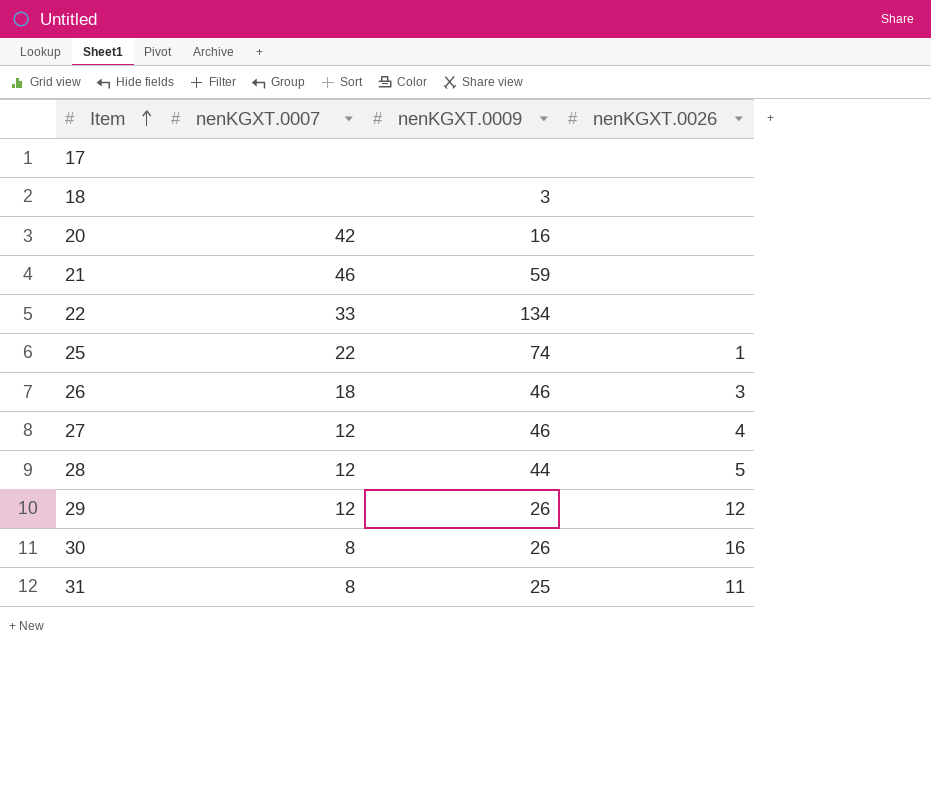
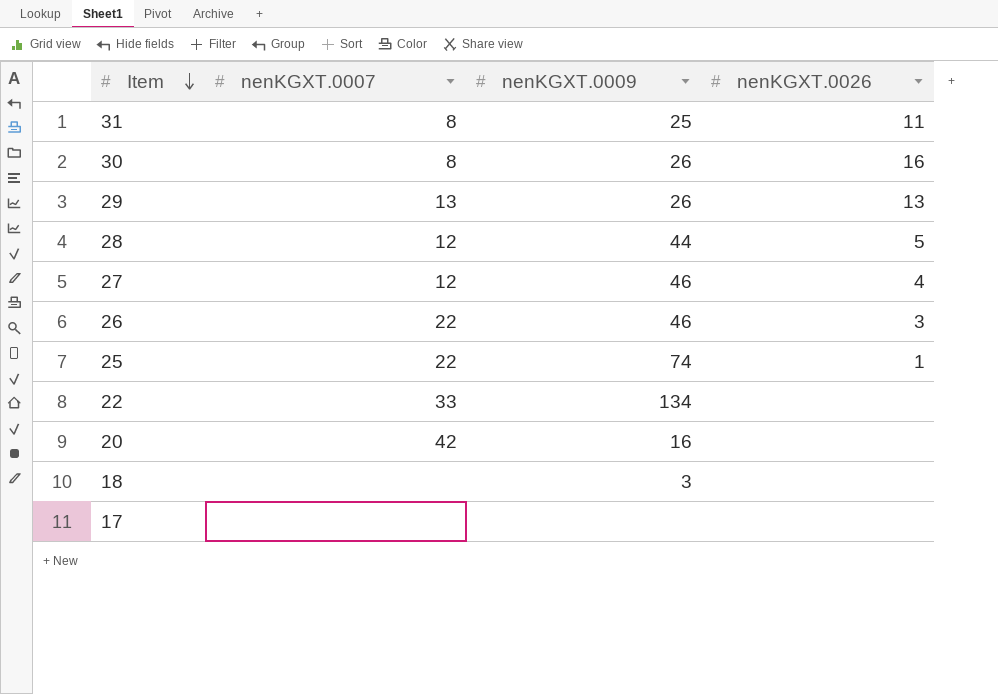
row order: Item ascending -> Item descending
row 21: 46 | 59 | none -> none
29 | nenKGXT.0007: 12 -> 13
29 | nenKGXT.0026: 12 -> 13
26 | nenKGXT.0007: 18 -> 22

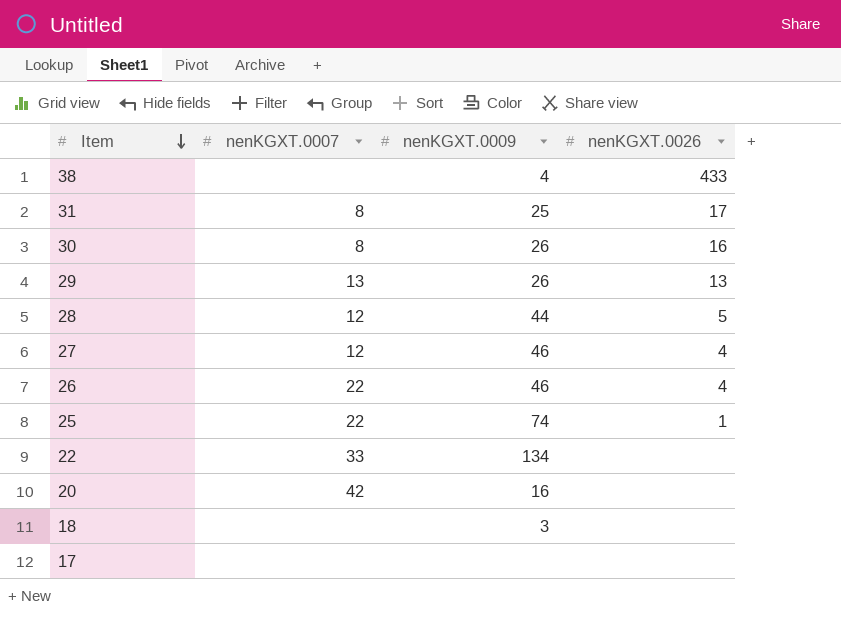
row 38: none -> none | 4 | 433
31 | nenKGXT.0026: 11 -> 17
26 | nenKGXT.0026: 3 -> 4

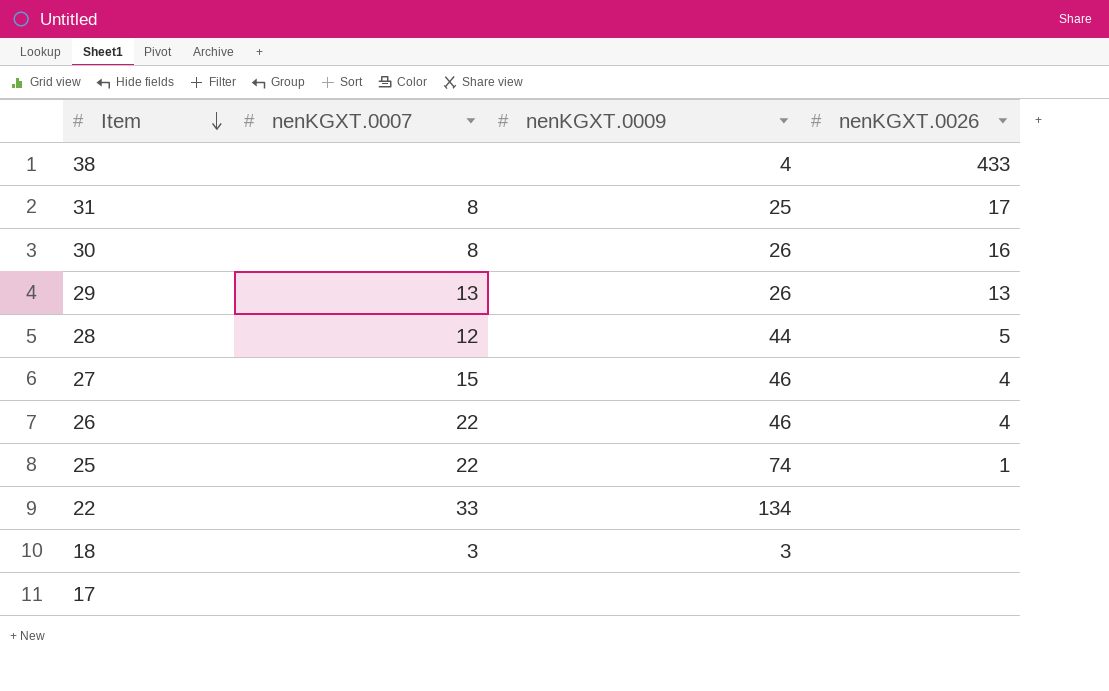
row 20: 42 | 16 | none -> none
27 | nenKGXT.0007: 12 -> 15
18 | nenKGXT.0007: none -> 3

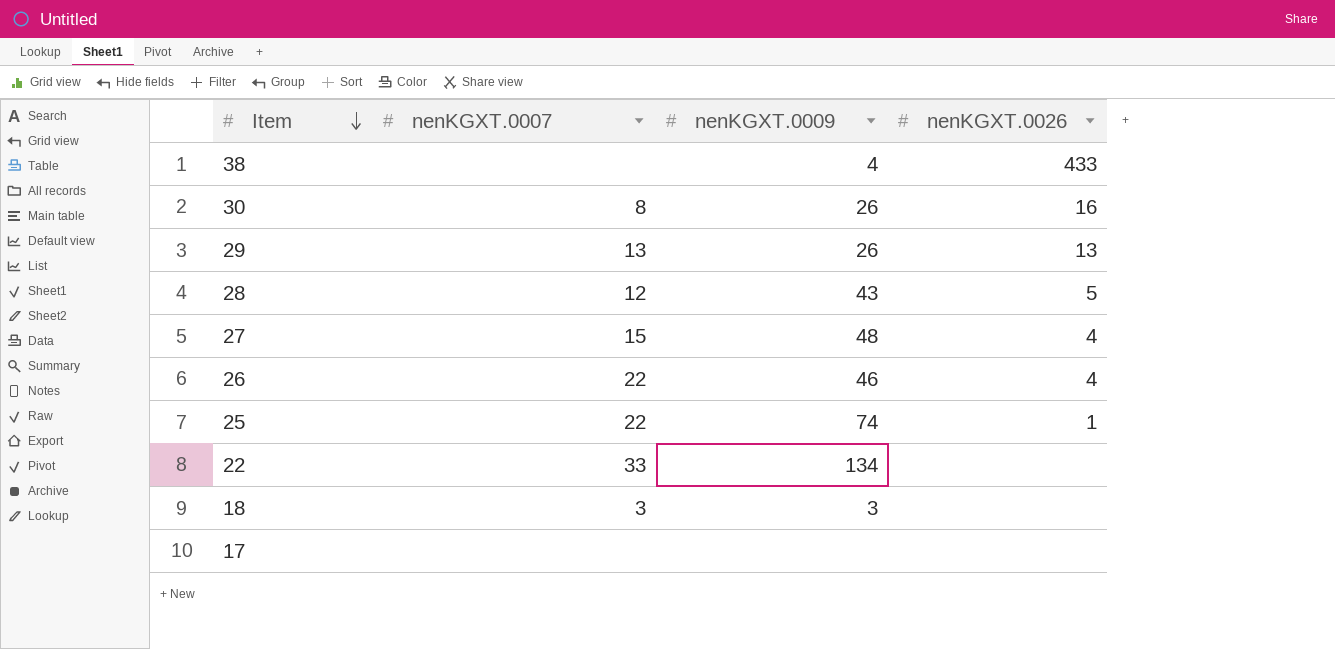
row 31: 8 | 25 | 17 -> none
28 | nenKGXT.0009: 44 -> 43
27 | nenKGXT.0009: 46 -> 48

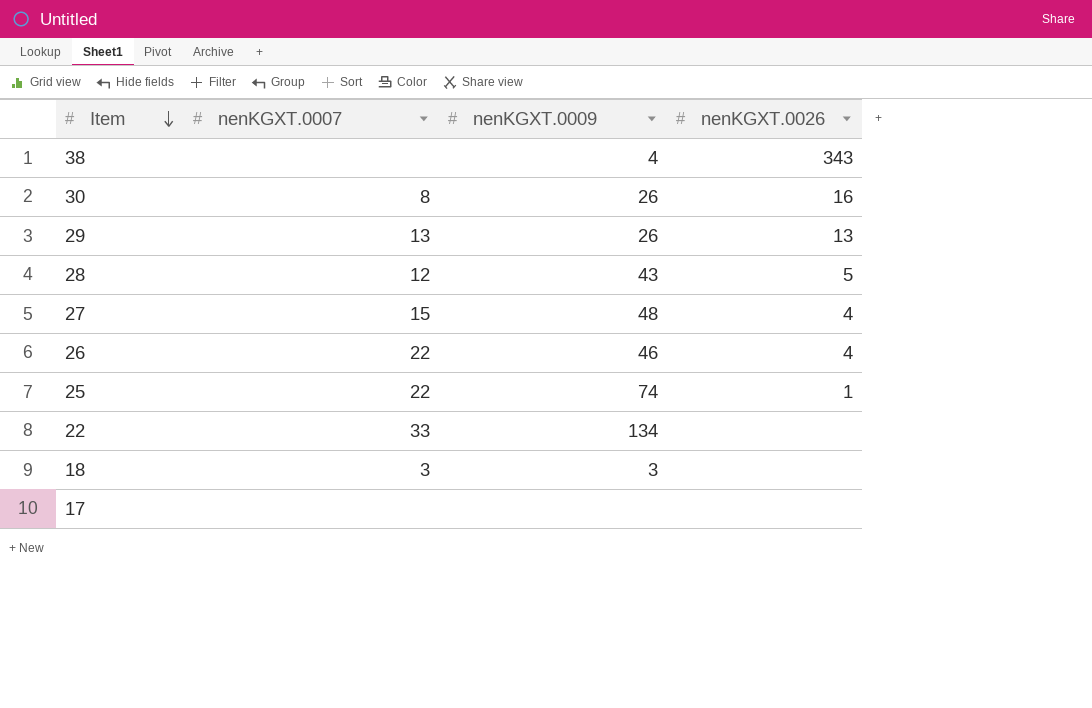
38 | nenKGXT.0026: 433 -> 343

